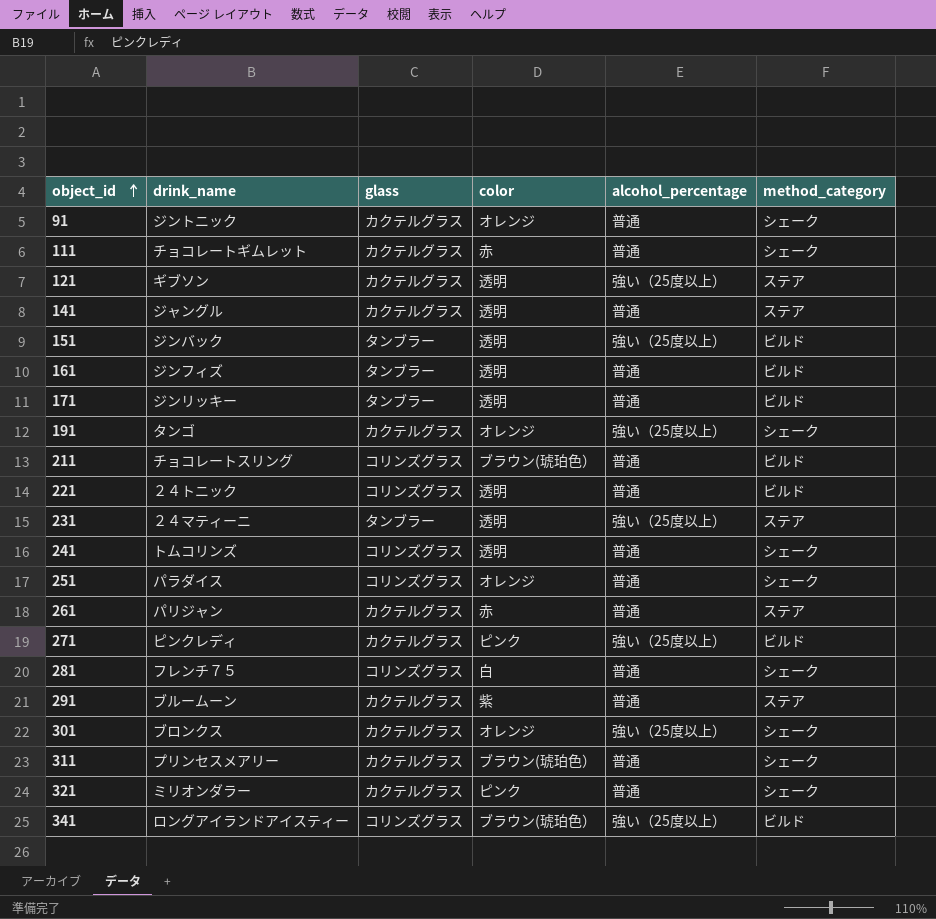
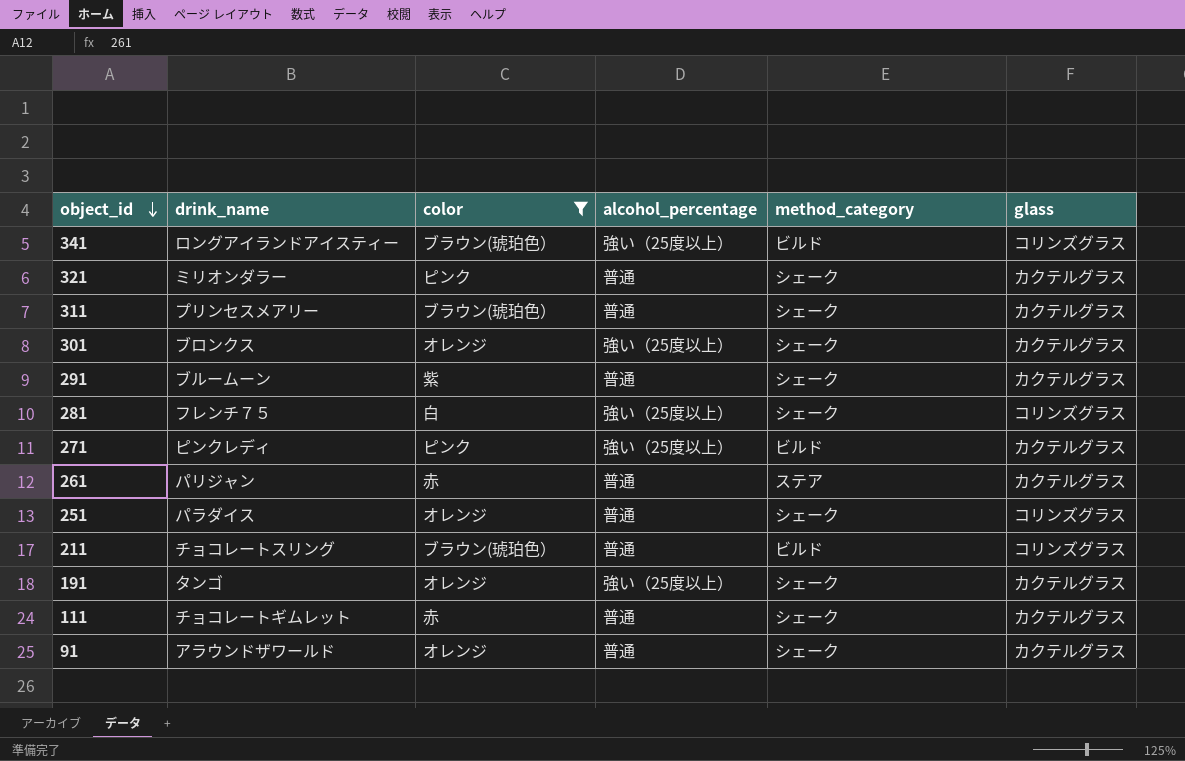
filter: none -> color != 透明
row order: object_id ascending -> object_id descending
column glass | position: 3 -> 6
291 | method_category: ステア -> シェーク
281 | alcohol_percentage: 普通 -> 強い（25度以上）
91 | drink_name: ジントニック -> アラウンドザワールド

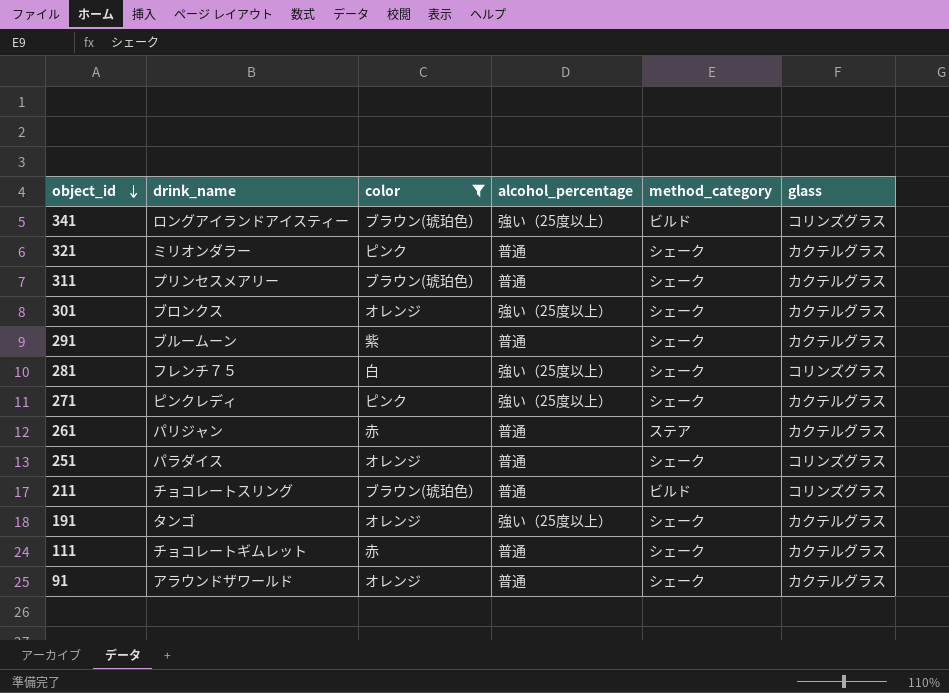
271 | method_category: ビルド -> シェーク

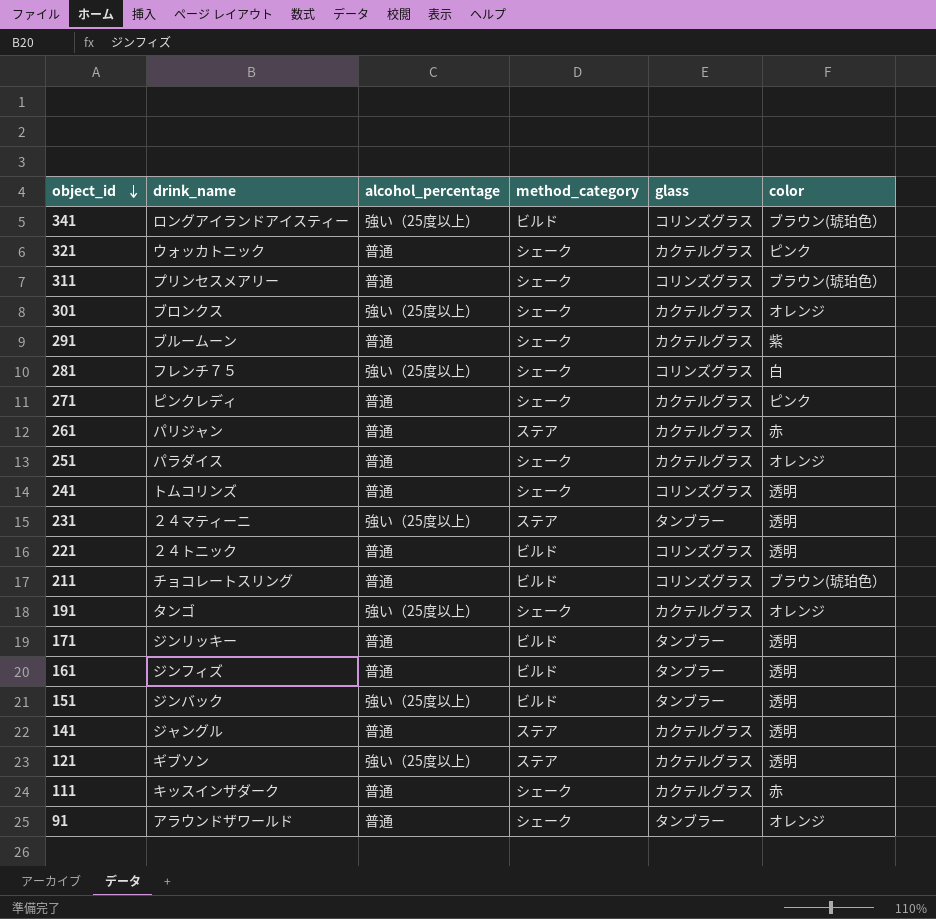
filter: color != 透明 -> none
column color | position: 3 -> 6
321 | drink_name: ミリオンダラー -> ウォッカトニック
311 | glass: カクテルグラス -> コリンズグラス
271 | alcohol_percentage: 強い（25度以上） -> 普通
251 | glass: コリンズグラス -> カクテルグラス
111 | drink_name: チョコレートギムレット -> キッスインザダーク
91 | glass: カクテルグラス -> タンブラー

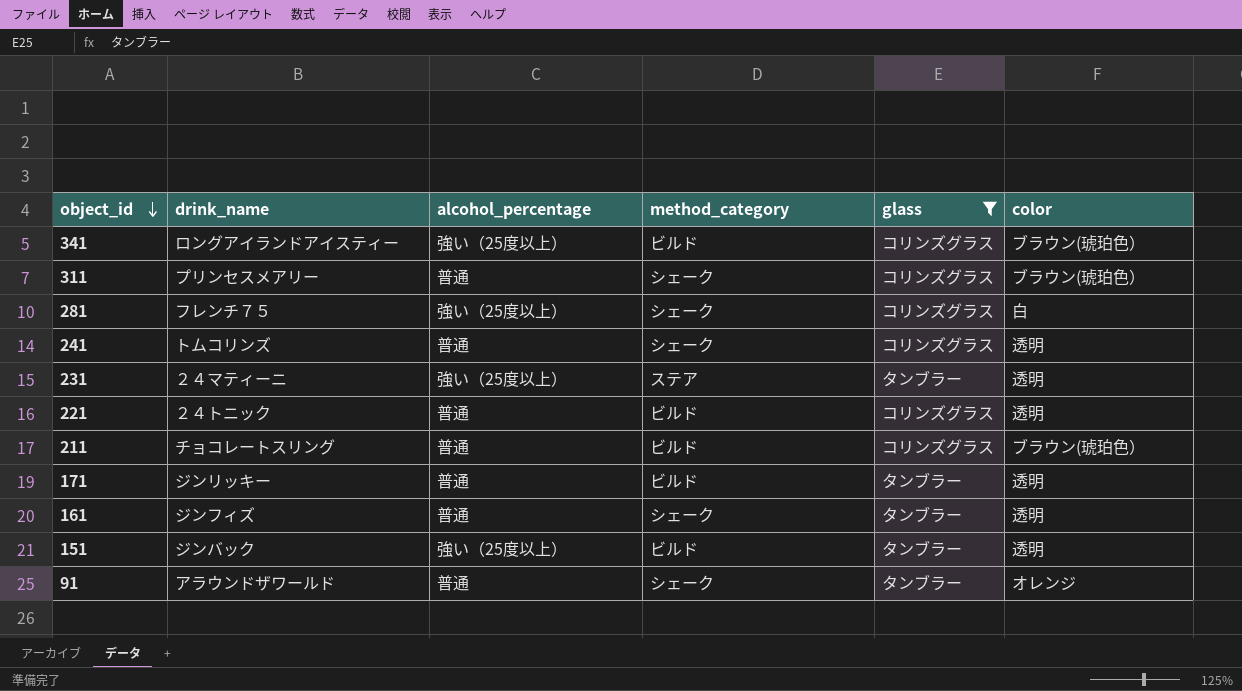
filter: none -> glass != カクテルグラス
161 | method_category: ビルド -> シェーク

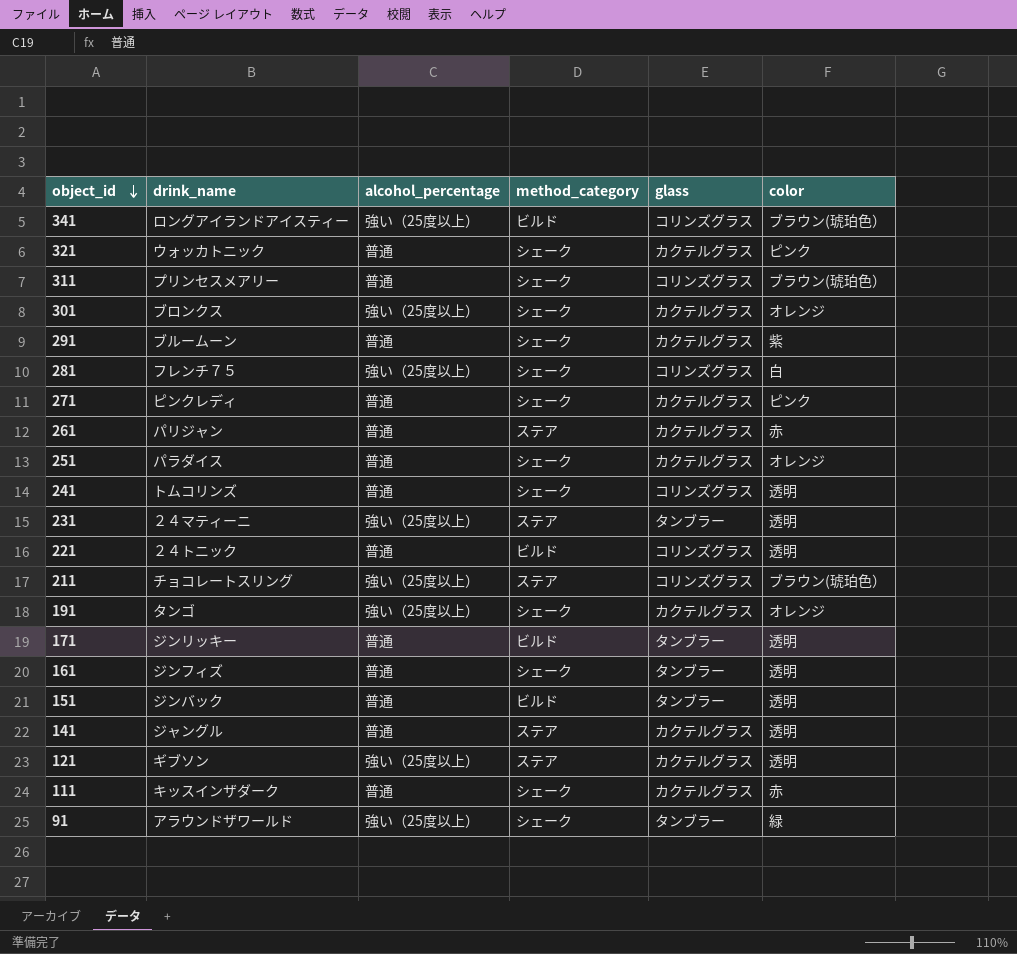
filter: glass != カクテルグラス -> none
211 | alcohol_percentage: 普通 -> 強い（25度以上）
211 | method_category: ビルド -> ステア
151 | alcohol_percentage: 強い（25度以上） -> 普通
91 | alcohol_percentage: 普通 -> 強い（25度以上）
91 | color: オレンジ -> 緑

